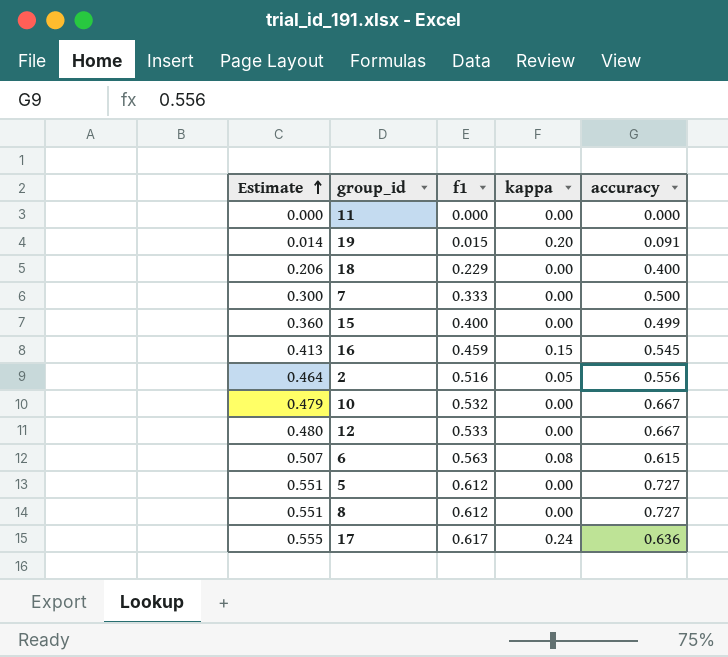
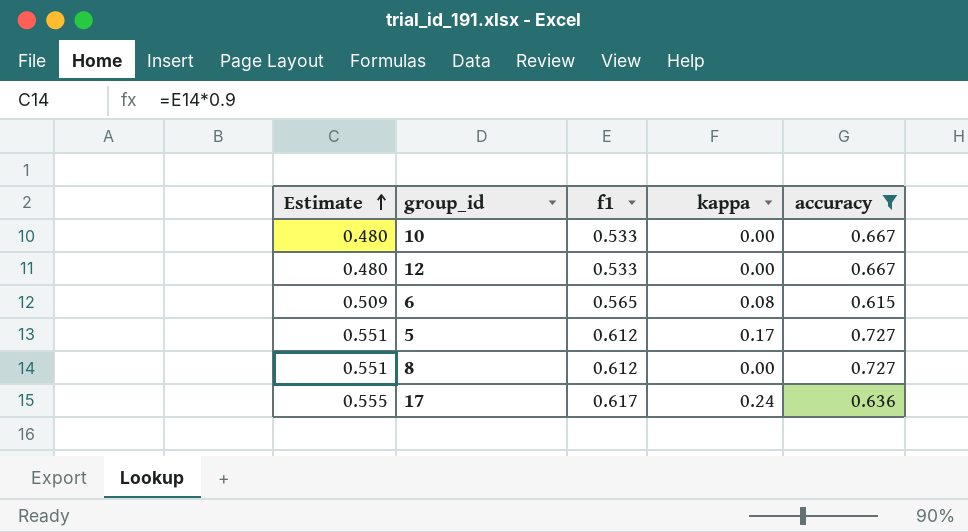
filter: none -> accuracy >= 0.615
10 | Estimate: 0.479 -> 0.480
10 | f1: 0.532 -> 0.533
6 | Estimate: 0.507 -> 0.509
6 | f1: 0.563 -> 0.565
5 | kappa: 0.00 -> 0.17

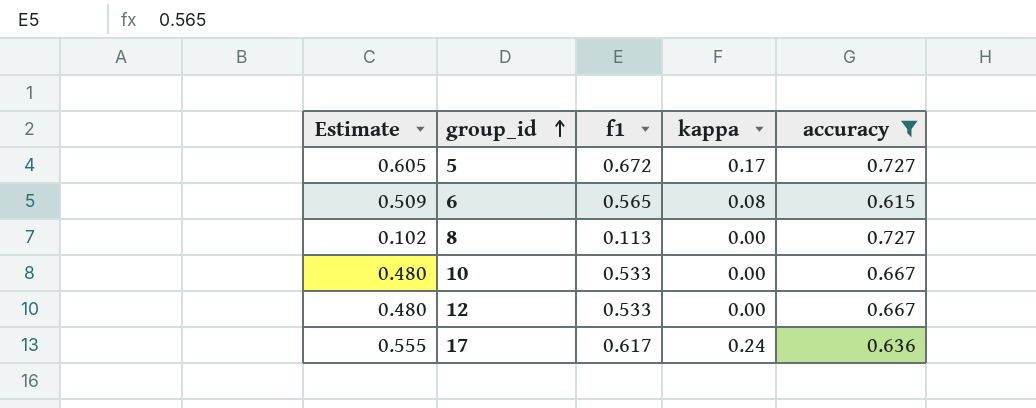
row order: Estimate ascending -> group_id ascending
5 | Estimate: 0.551 -> 0.605
5 | f1: 0.612 -> 0.672
8 | Estimate: 0.551 -> 0.102
8 | f1: 0.612 -> 0.113

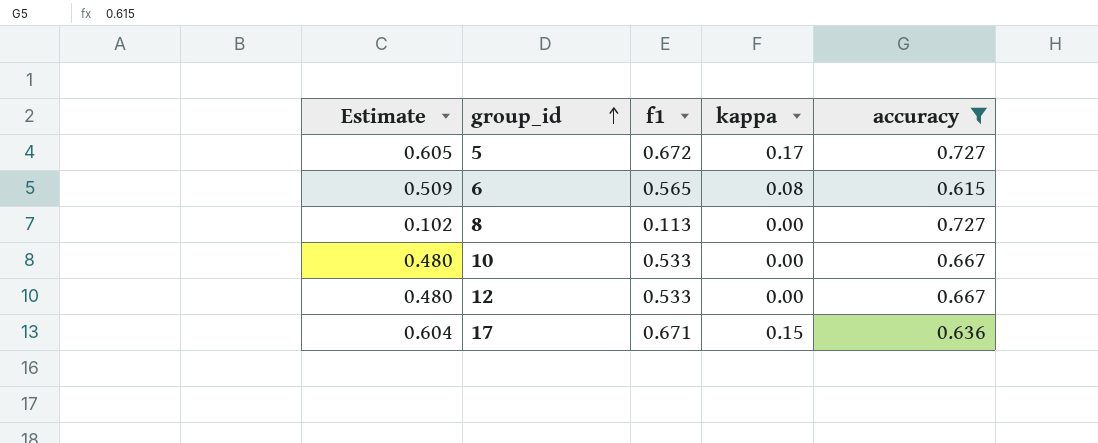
17 | Estimate: 0.555 -> 0.604
17 | f1: 0.617 -> 0.671
17 | kappa: 0.24 -> 0.15

